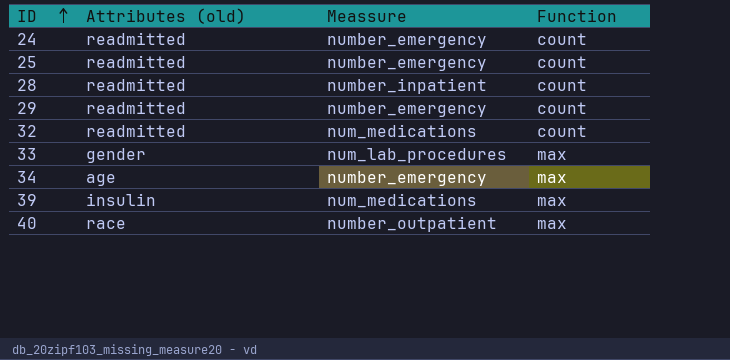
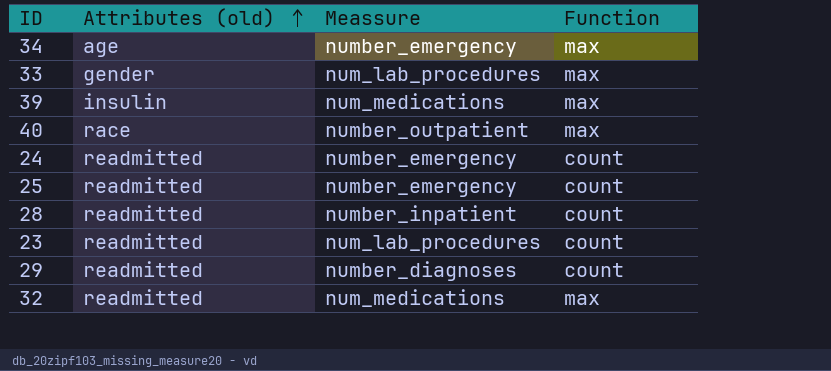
row order: ID ascending -> Attributes (old) ascending
row 23: none -> readmitted | num_lab_procedures | count
29 | Meassure: number_emergency -> number_diagnoses
32 | Function: count -> max

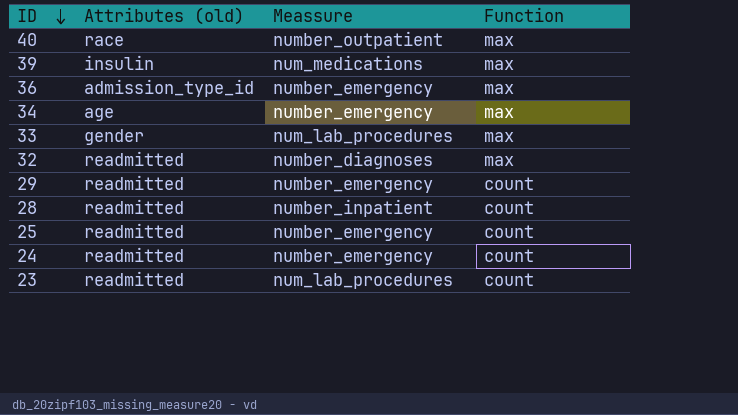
row order: Attributes (old) ascending -> ID descending
row 36: none -> admission_type_id | number_emergency | max
32 | Meassure: num_medications -> number_diagnoses
29 | Meassure: number_diagnoses -> number_emergency

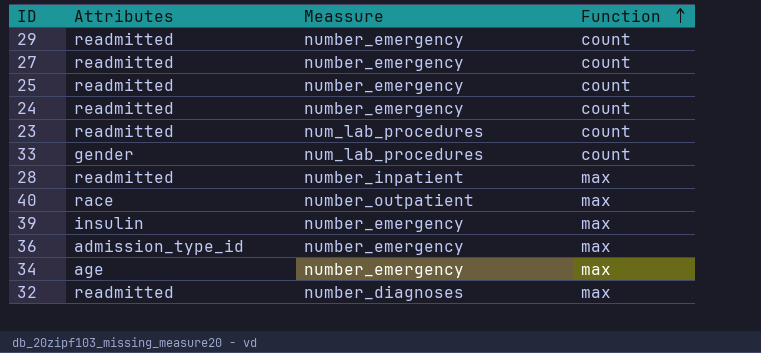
row order: ID descending -> Function ascending
column name: Attributes (old) -> Attributes
row 27: none -> readmitted | number_emergency | count
33 | Function: max -> count
28 | Function: count -> max
39 | Meassure: num_medications -> number_emergency

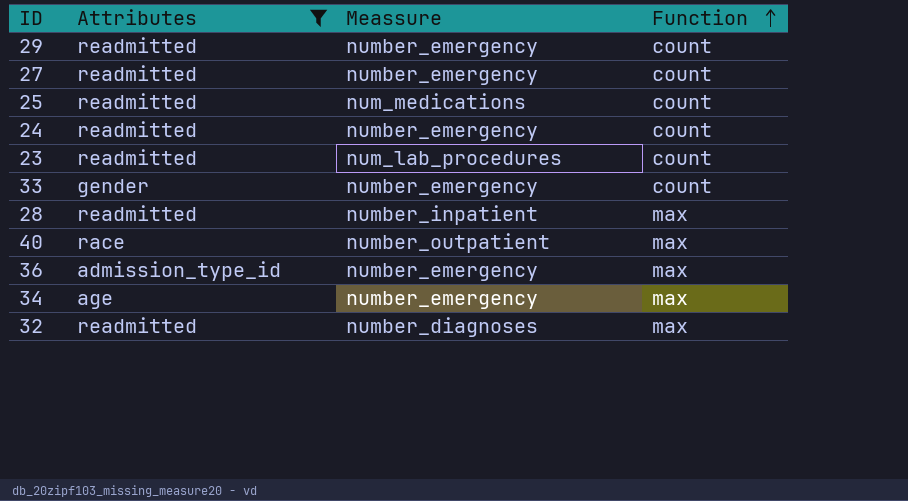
filter: none -> Attributes != insulin
25 | Meassure: number_emergency -> num_medications
33 | Meassure: num_lab_procedures -> number_emergency

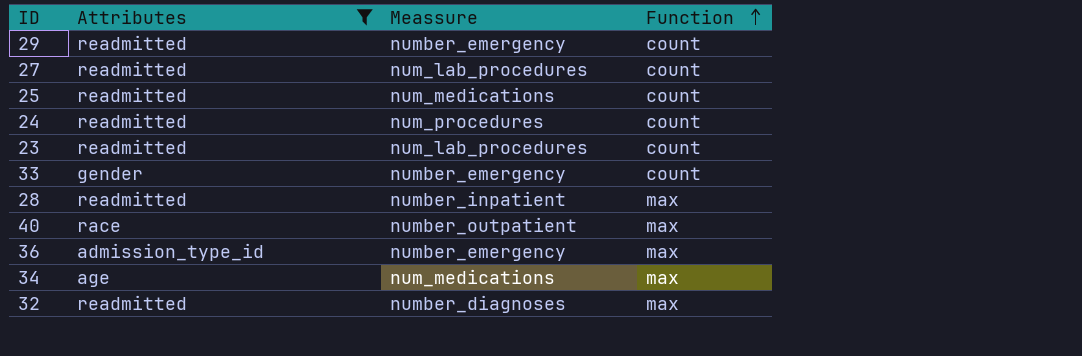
27 | Meassure: number_emergency -> num_lab_procedures
24 | Meassure: number_emergency -> num_procedures
34 | Meassure: number_emergency -> num_medications

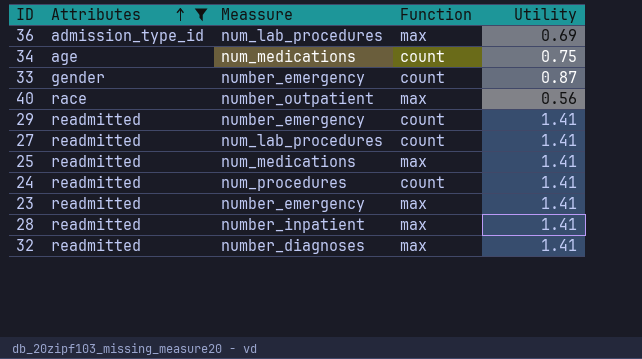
row order: Function ascending -> Attributes ascending
column Utility | position: none -> 5
36 | Meassure: number_emergency -> num_lab_procedures
34 | Function: max -> count
25 | Function: count -> max
23 | Meassure: num_lab_procedures -> number_emergency
23 | Function: count -> max

